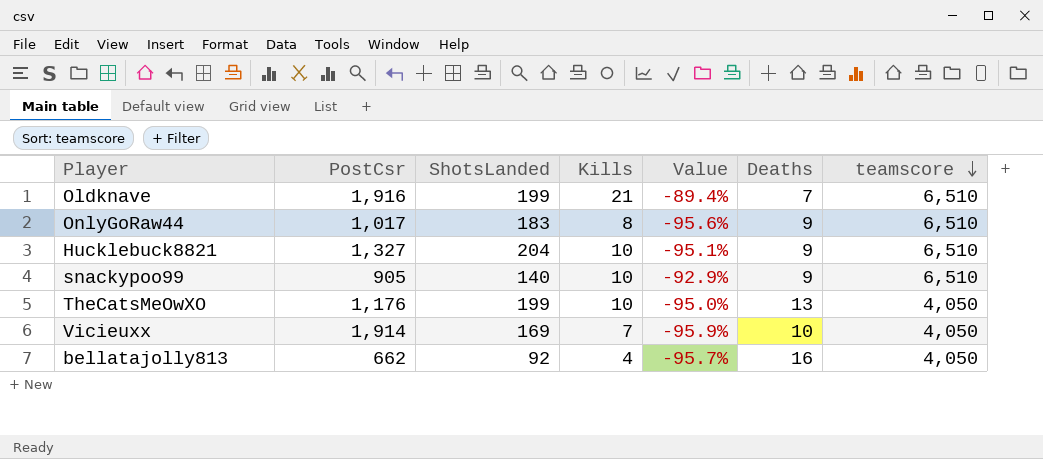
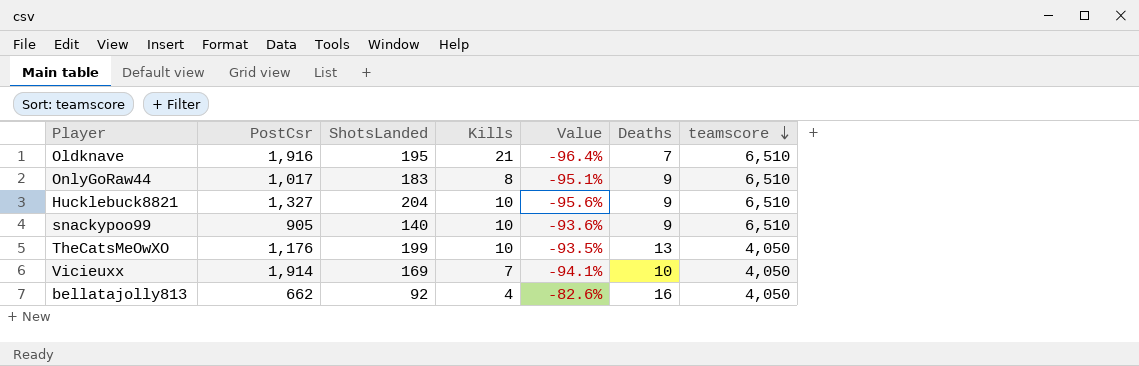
column Value | formula: ([Kills] - [ShotsLanded]) / [ShotsLanded] -> ([Deaths] - [ShotsLanded]) / [ShotsLanded]
Oldknave | ShotsLanded: 199 -> 195

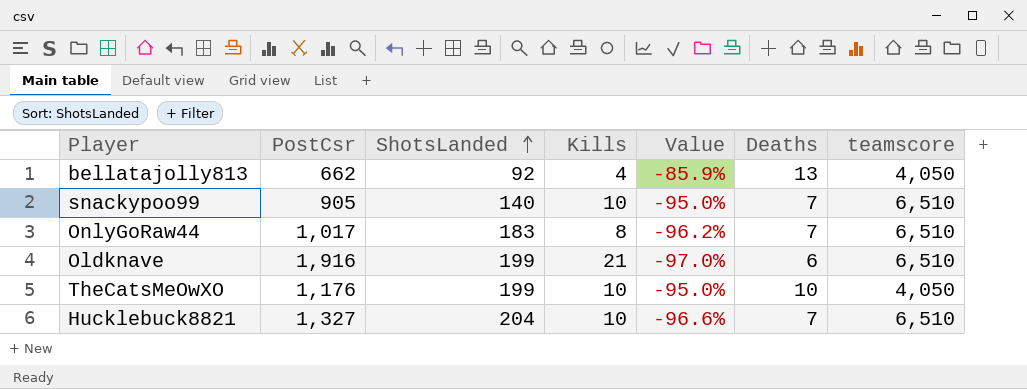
row order: teamscore descending -> ShotsLanded ascending
row Vicieuxx: 1,914 | 169 | 7 | -94.1% | 10 | 4,050 -> none
bellatajolly813 | Value: -82.6% -> -85.9%
bellatajolly813 | Deaths: 16 -> 13
snackypoo99 | Value: -93.6% -> -95.0%
snackypoo99 | Deaths: 9 -> 7
OnlyGoRaw44 | Value: -95.1% -> -96.2%
OnlyGoRaw44 | Deaths: 9 -> 7
Oldknave | ShotsLanded: 195 -> 199
Oldknave | Value: -96.4% -> -97.0%
Oldknave | Deaths: 7 -> 6
TheCatsMeOwXO | Value: -93.5% -> -95.0%
TheCatsMeOwXO | Deaths: 13 -> 10
Hucklebuck8821 | Value: -95.6% -> -96.6%
Hucklebuck8821 | Deaths: 9 -> 7

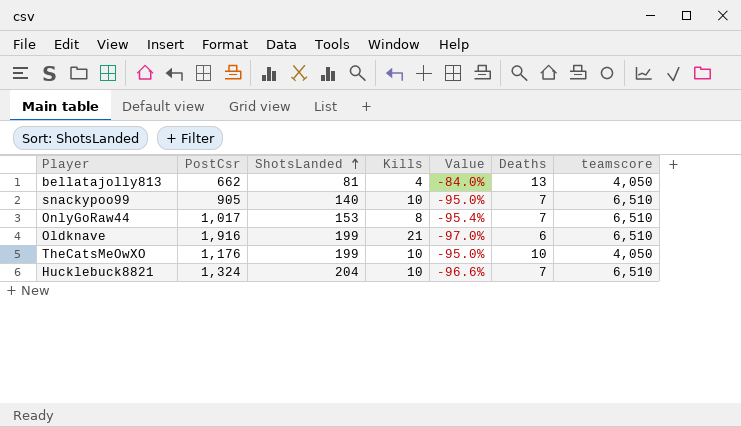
bellatajolly813 | ShotsLanded: 92 -> 81
bellatajolly813 | Value: -85.9% -> -84.0%
OnlyGoRaw44 | ShotsLanded: 183 -> 153
OnlyGoRaw44 | Value: -96.2% -> -95.4%
Hucklebuck8821 | PostCsr: 1,327 -> 1,324

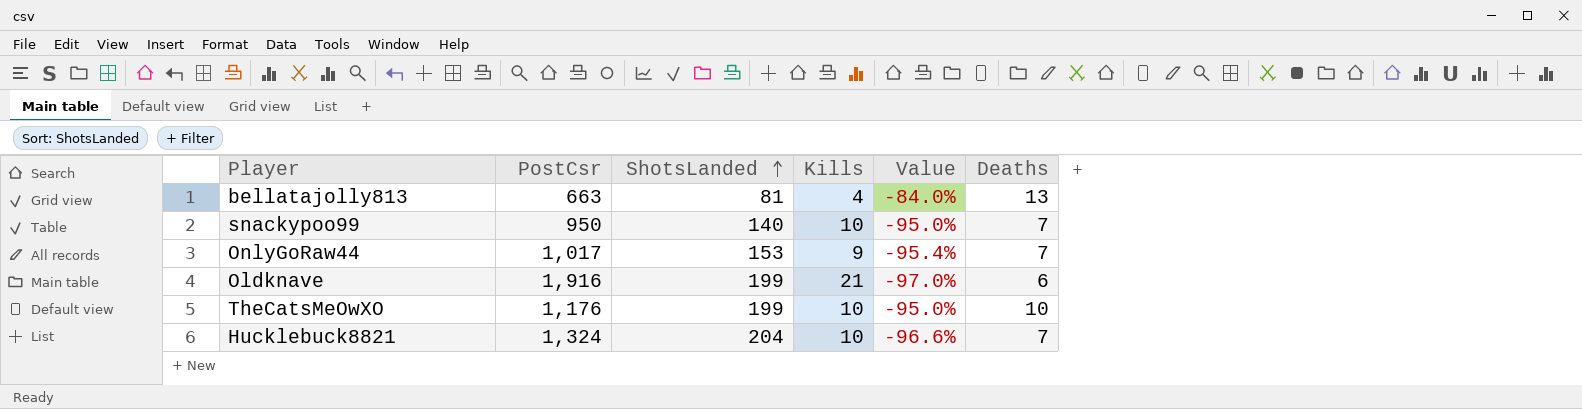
column teamscore | position: 7 -> none
bellatajolly813 | PostCsr: 662 -> 663
snackypoo99 | PostCsr: 905 -> 950
OnlyGoRaw44 | Kills: 8 -> 9

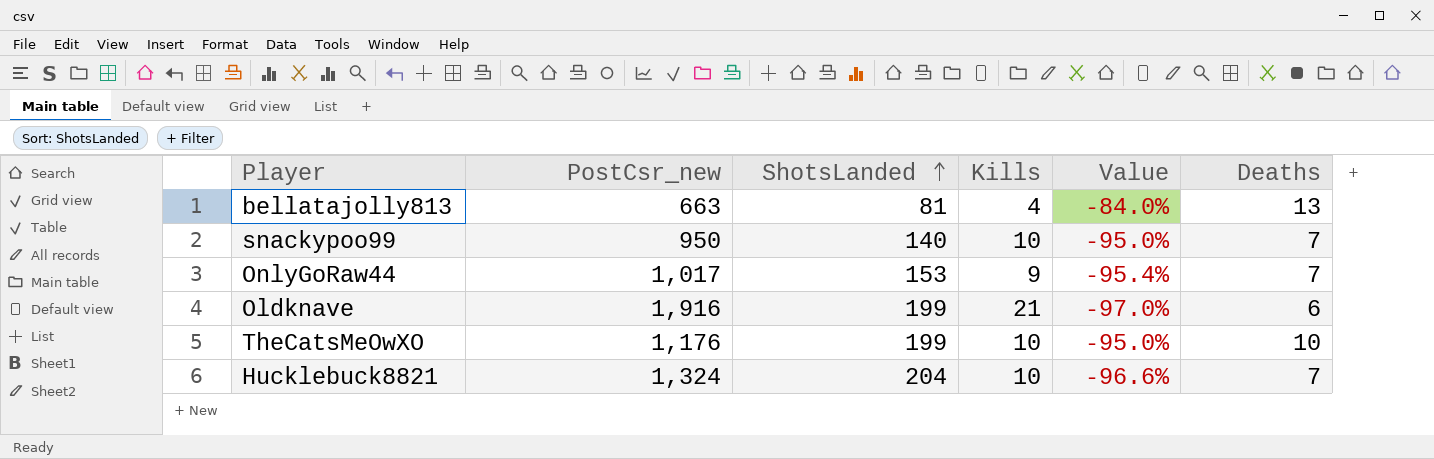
column name: PostCsr -> PostCsr_new

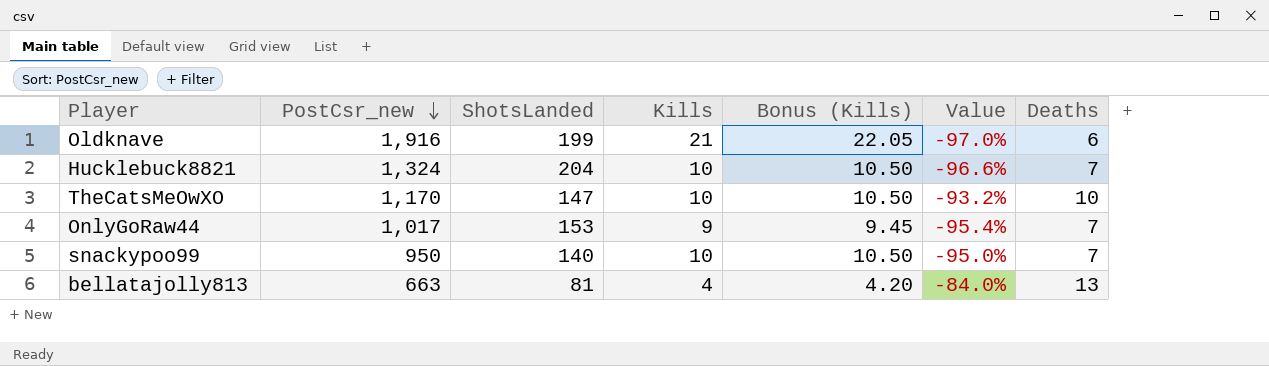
row order: ShotsLanded ascending -> PostCsr_new descending
column Bonus (Kills) | formula: none -> [Kills] * 1.05
TheCatsMeOwXO | PostCsr_new: 1,176 -> 1,170
TheCatsMeOwXO | ShotsLanded: 199 -> 147
TheCatsMeOwXO | Value: -95.0% -> -93.2%

